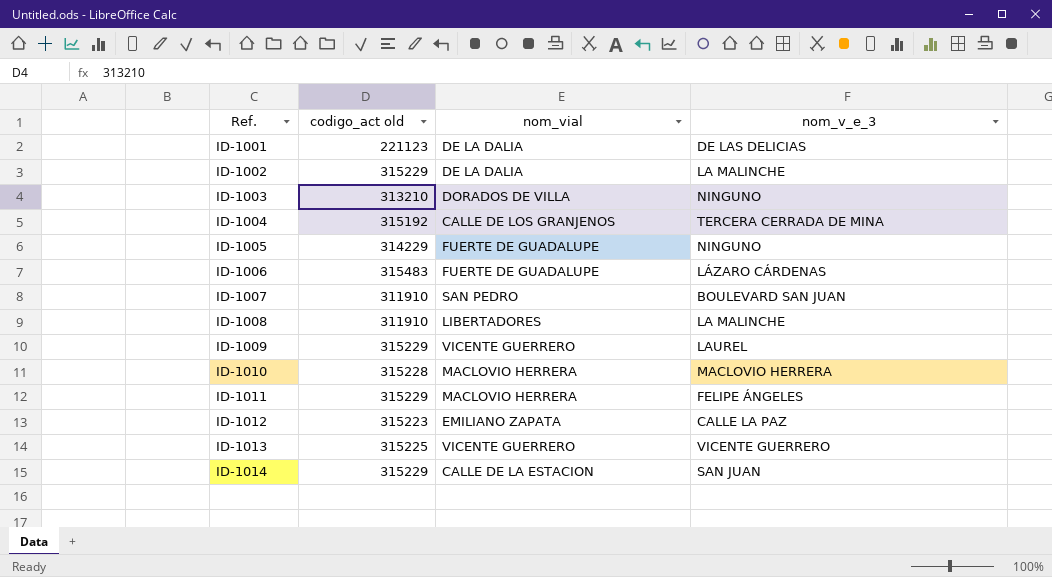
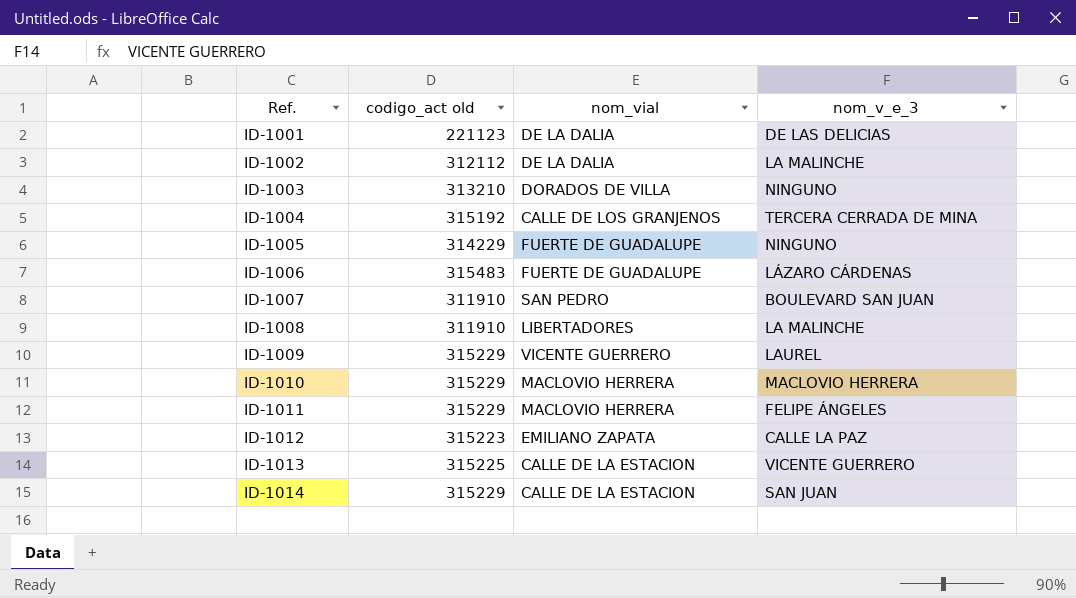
ID-1002 | codigo_act old: 315229 -> 312112
ID-1010 | codigo_act old: 315228 -> 315229
ID-1013 | nom_vial: VICENTE GUERRERO -> CALLE DE LA ESTACION

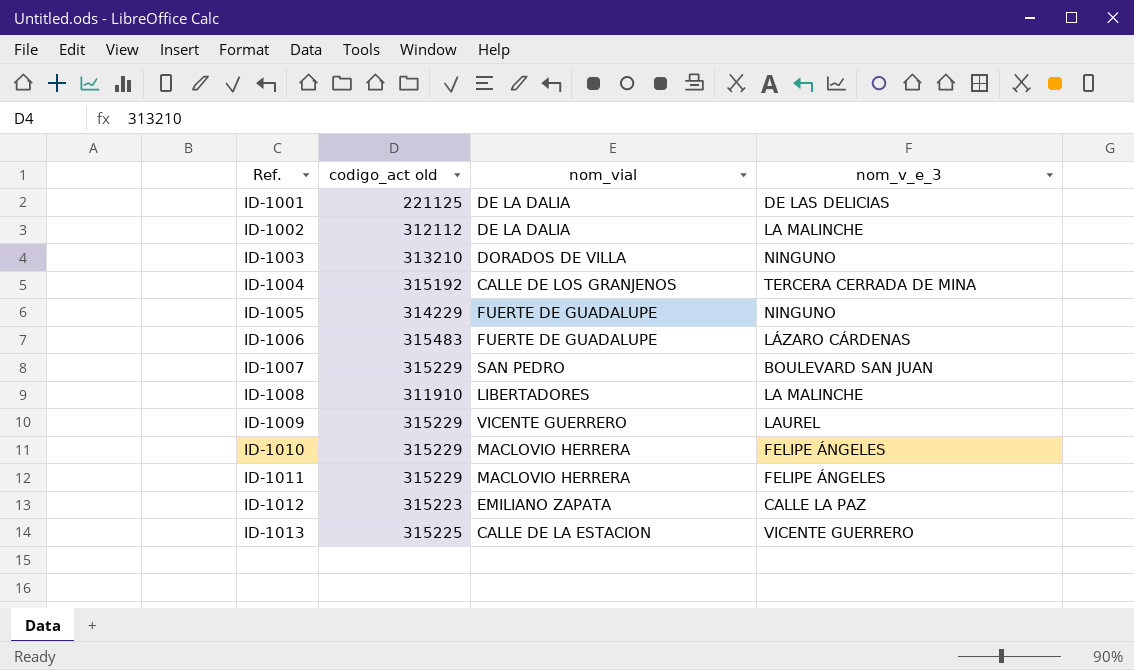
row ID-1014: 315229 | CALLE DE LA ESTACION | SAN JUAN -> none
ID-1001 | codigo_act old: 221123 -> 221125
ID-1007 | codigo_act old: 311910 -> 315229
ID-1010 | nom_v_e_3: MACLOVIO HERRERA -> FELIPE ÁNGELES

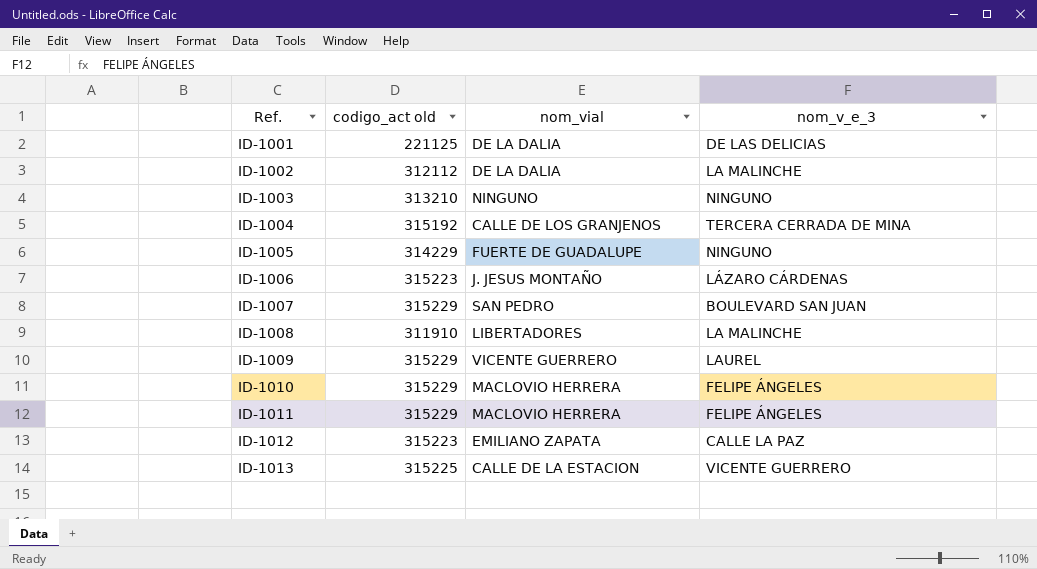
ID-1003 | nom_vial: DORADOS DE VILLA -> NINGUNO
ID-1006 | codigo_act old: 315483 -> 315223
ID-1006 | nom_vial: FUERTE DE GUADALUPE -> J. JESUS MONTAÑO

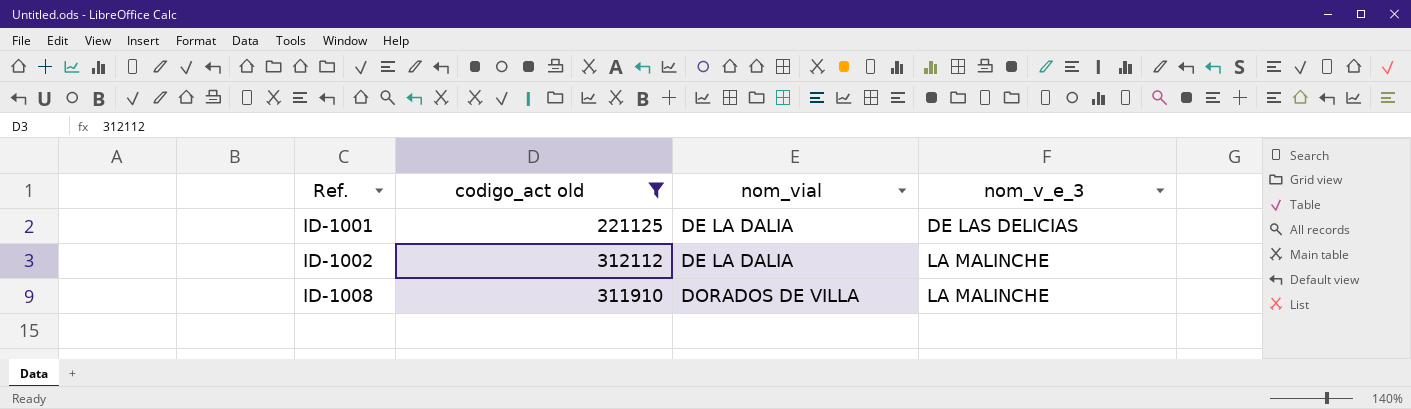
filter: none -> codigo_act old <= 312112
ID-1008 | nom_vial: LIBERTADORES -> DORADOS DE VILLA

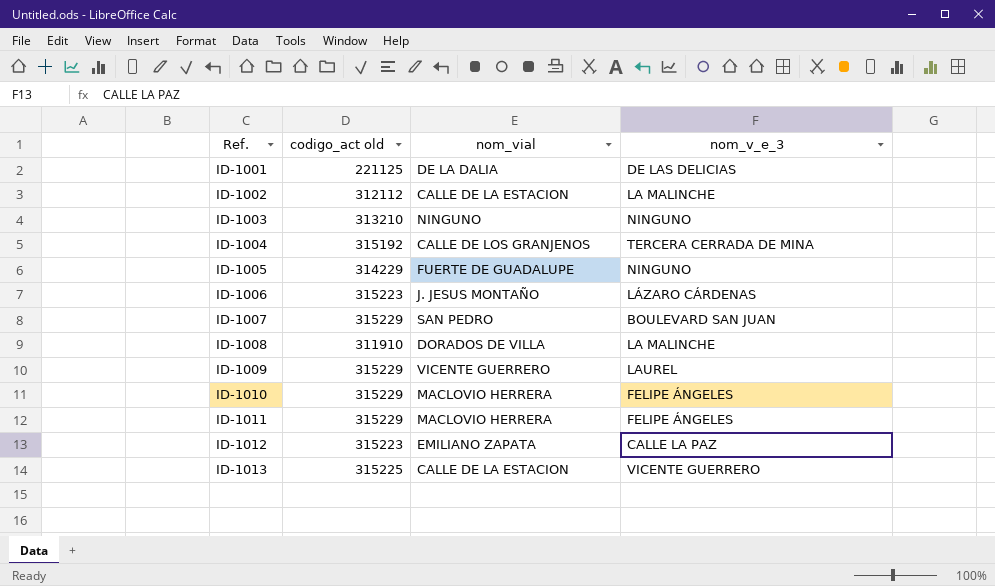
filter: codigo_act old <= 312112 -> none
ID-1002 | nom_vial: DE LA DALIA -> CALLE DE LA ESTACION

